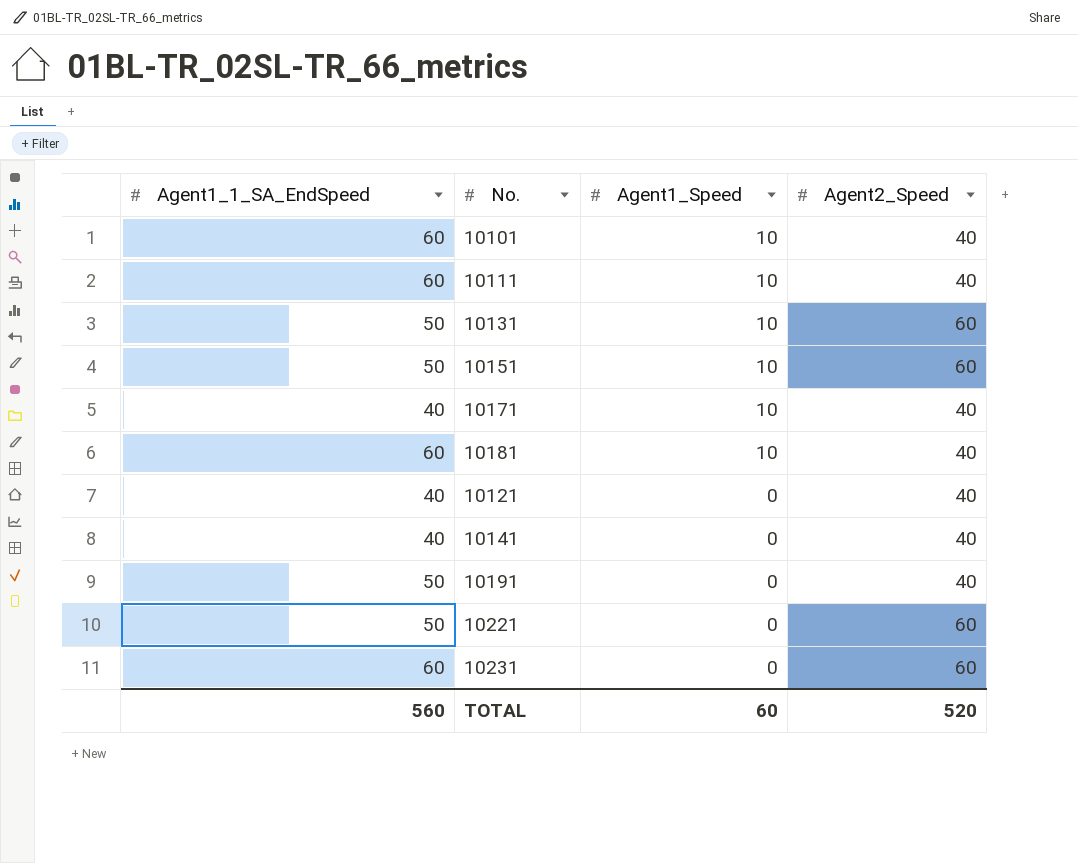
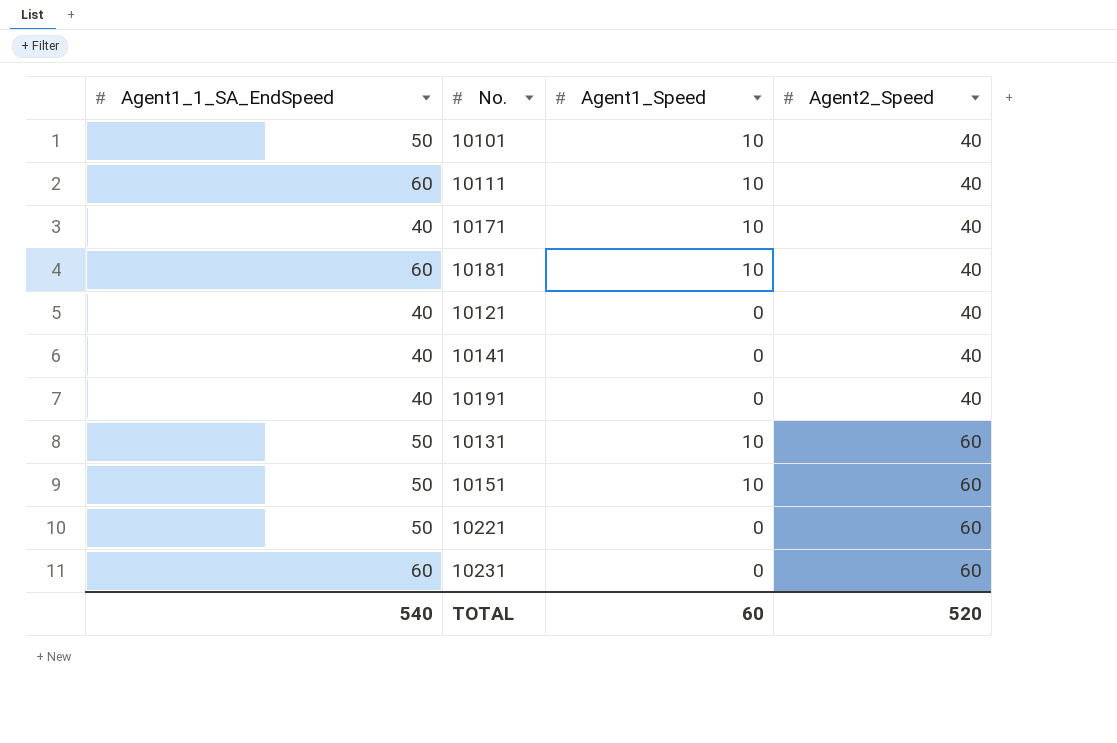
row order: Agent1_Speed descending -> Agent2_Speed ascending
10101 | Agent1_1_SA_EndSpeed: 60 -> 50
10191 | Agent1_1_SA_EndSpeed: 50 -> 40
TOTAL | Agent1_1_SA_EndSpeed: 560 -> 540

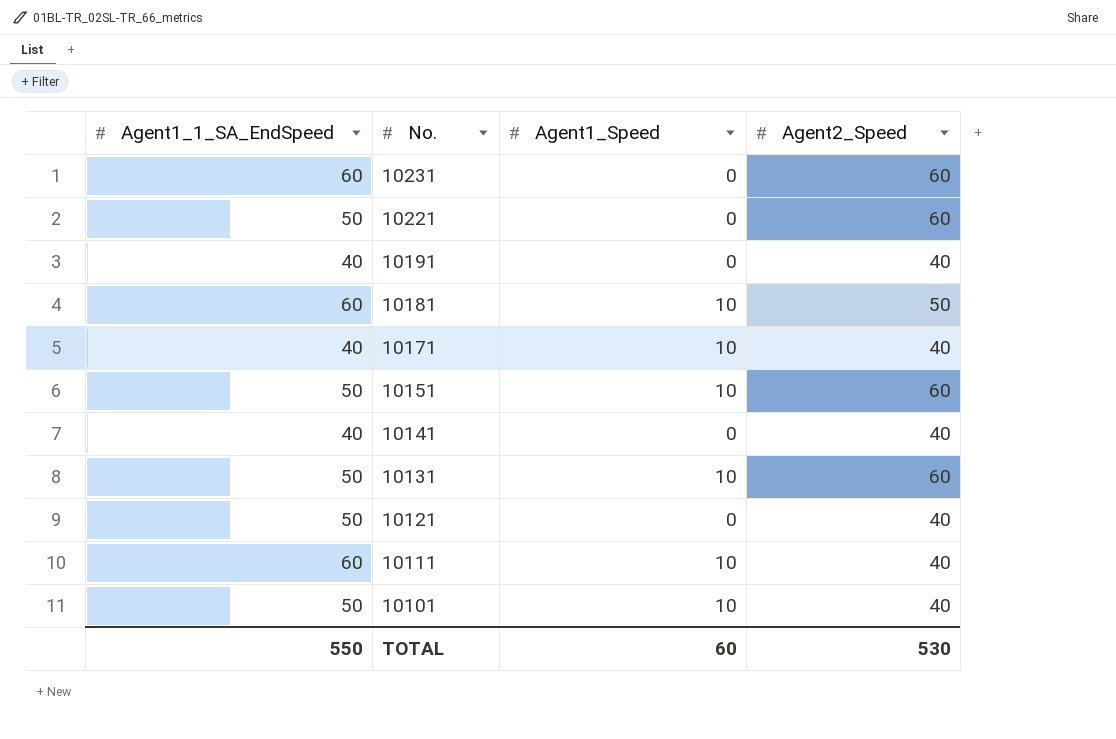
row order: Agent2_Speed ascending -> No. descending
10181 | Agent2_Speed: 40 -> 50
10121 | Agent1_1_SA_EndSpeed: 40 -> 50
TOTAL | Agent1_1_SA_EndSpeed: 540 -> 550
TOTAL | Agent2_Speed: 520 -> 530

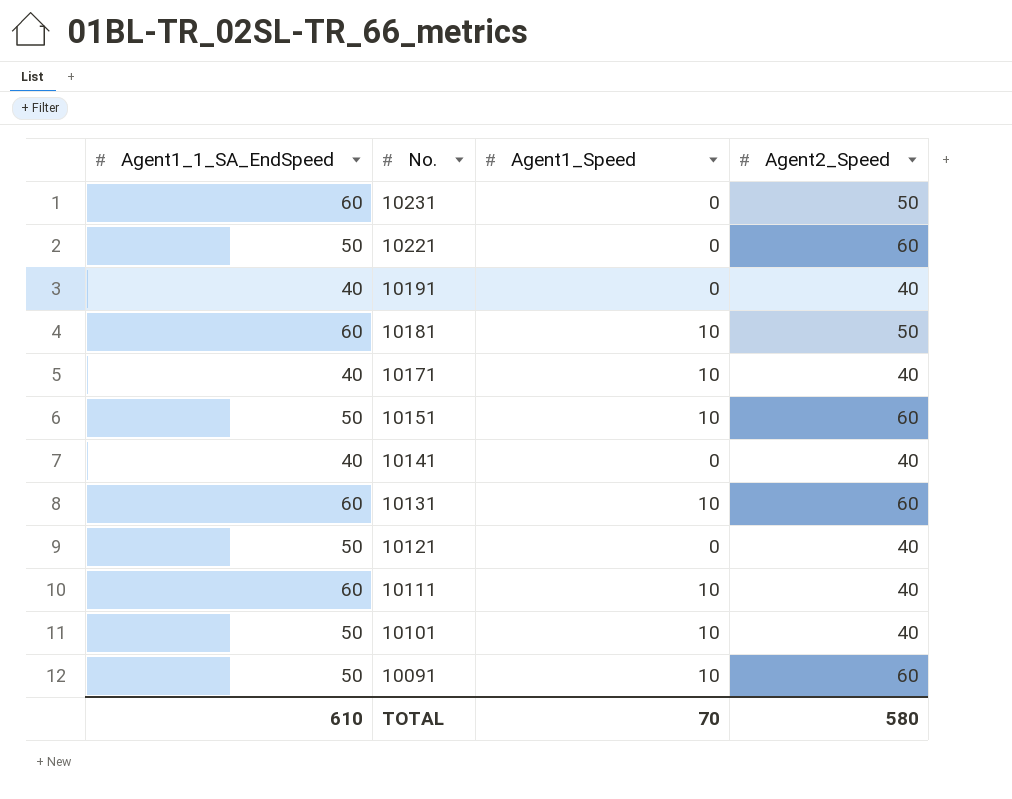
10231 | Agent2_Speed: 60 -> 50
10131 | Agent1_1_SA_EndSpeed: 50 -> 60
row 10091: none -> 50 | 10 | 60
TOTAL | Agent1_1_SA_EndSpeed: 550 -> 610
TOTAL | Agent1_Speed: 60 -> 70
TOTAL | Agent2_Speed: 530 -> 580

